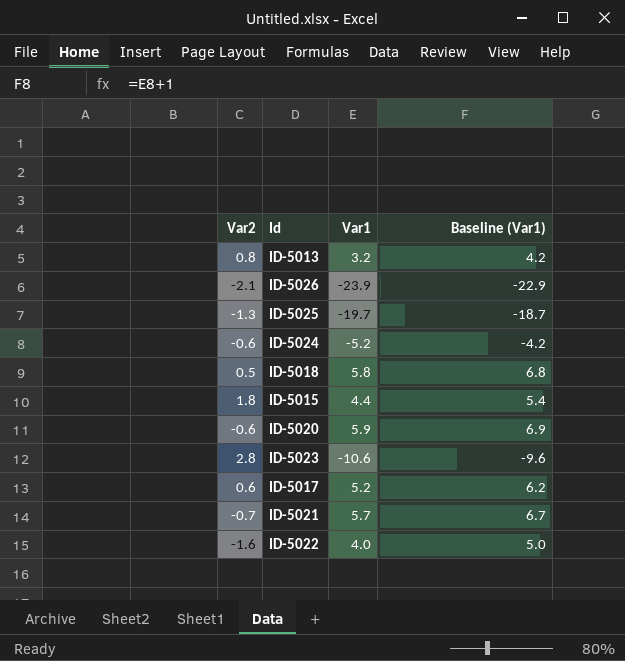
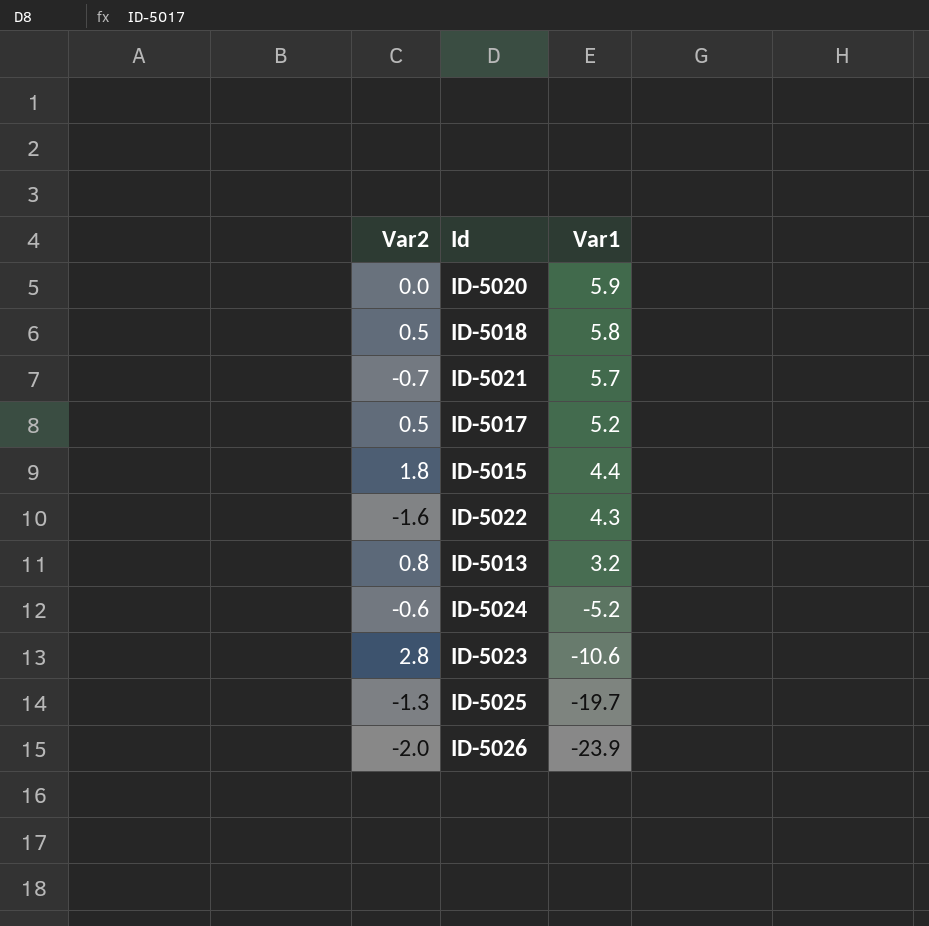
row order: none -> Var1 descending
column Baseline (Var1) | formula: [Var1] + 1 -> none
ID-5020 | Var2: -0.6 -> 0.0
ID-5017 | Var2: 0.6 -> 0.5
ID-5022 | Var1: 4.0 -> 4.3
ID-5026 | Var2: -2.1 -> -2.0

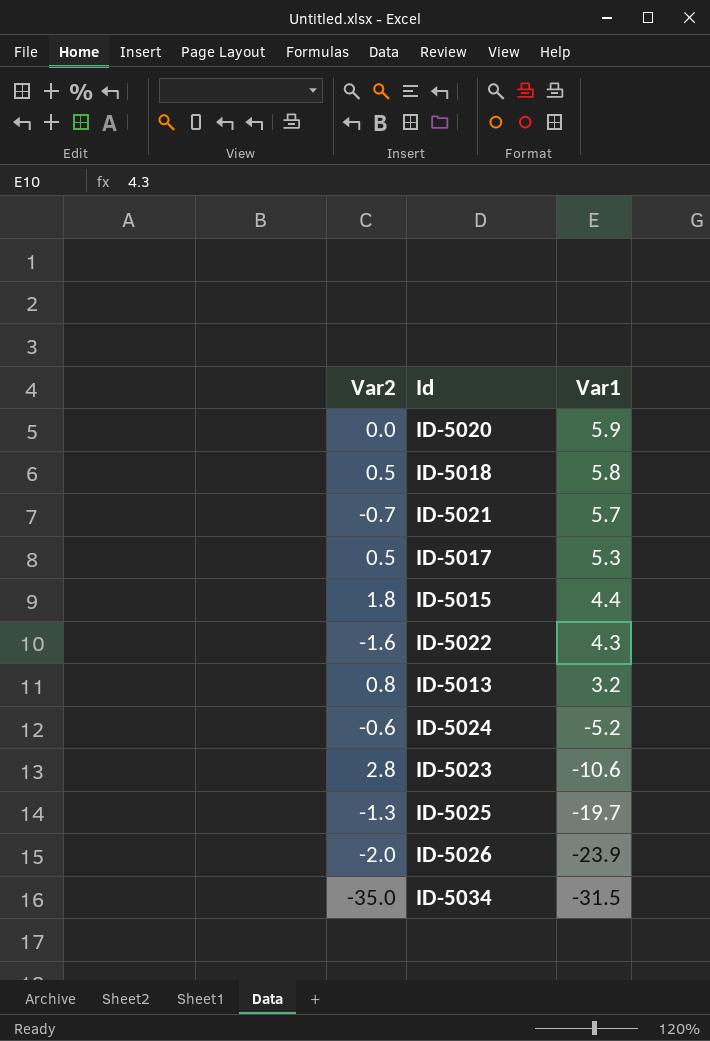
ID-5017 | Var1: 5.2 -> 5.3
row ID-5034: none -> -35.0 | -31.5

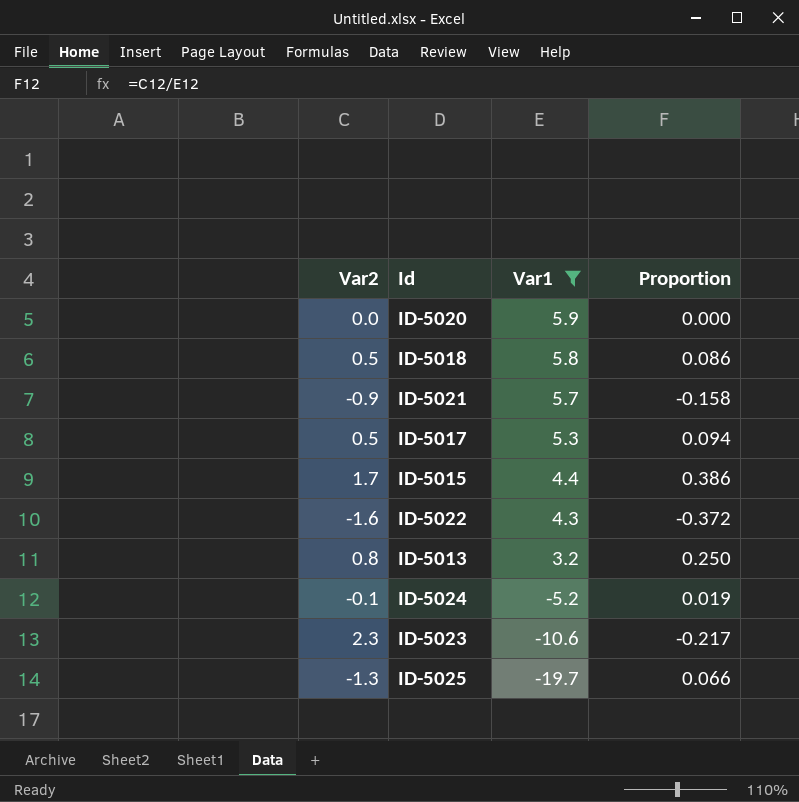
filter: none -> Var1 >= -19.7
column Proportion | formula: none -> [Var2] / [Var1]
ID-5021 | Var2: -0.7 -> -0.9
ID-5015 | Var2: 1.8 -> 1.7
ID-5024 | Var2: -0.6 -> -0.1
ID-5023 | Var2: 2.8 -> 2.3

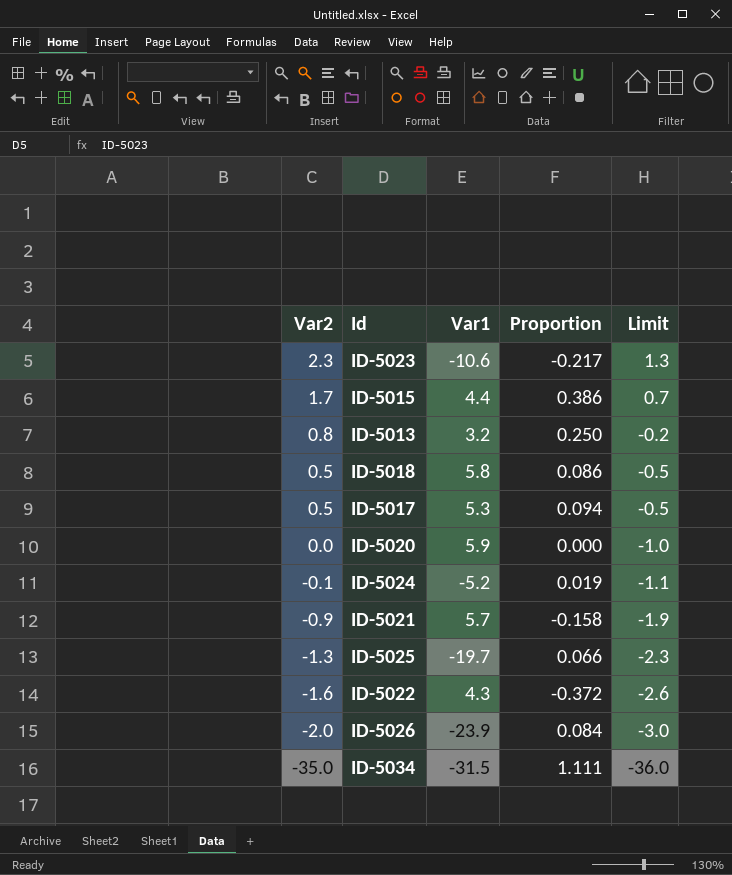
filter: Var1 >= -19.7 -> none
row order: Var1 descending -> Var2 descending
column Limit | formula: none -> [Var2] - 1

